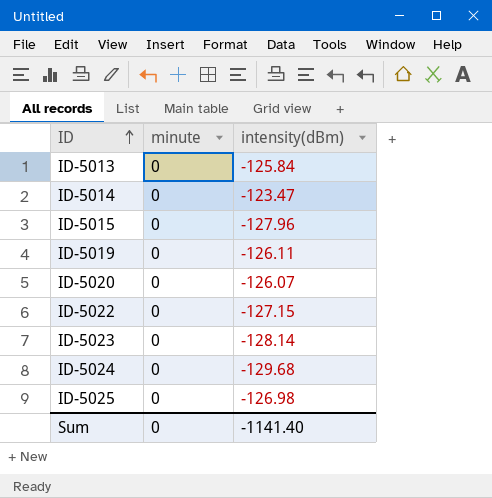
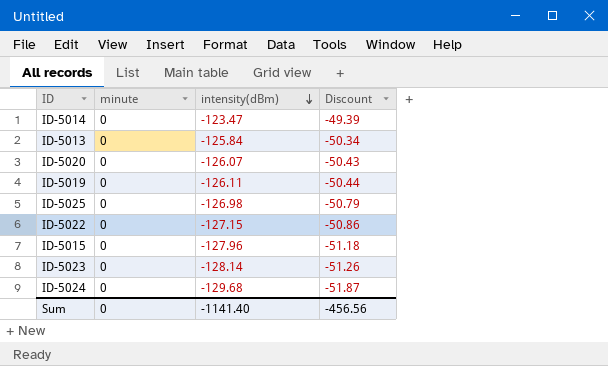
row order: ID ascending -> intensity(dBm) descending
column Discount | formula: none -> [intensity(dBm)] * 0.4

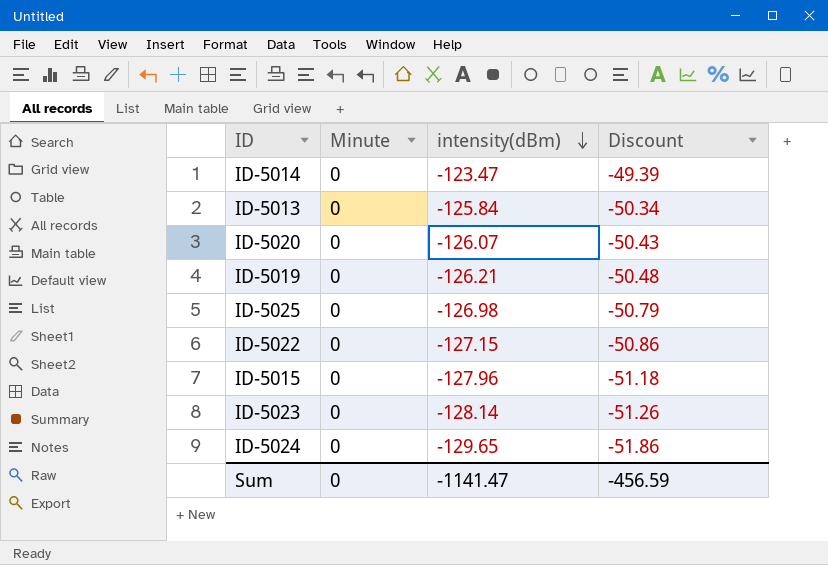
column name: minute -> Minute
ID-5019 | intensity(dBm): -126.11 -> -126.21
ID-5019 | Discount: -50.44 -> -50.48
ID-5024 | intensity(dBm): -129.68 -> -129.65
ID-5024 | Discount: -51.87 -> -51.86
Sum | intensity(dBm): -1141.40 -> -1141.47
Sum | Discount: -456.56 -> -456.59

